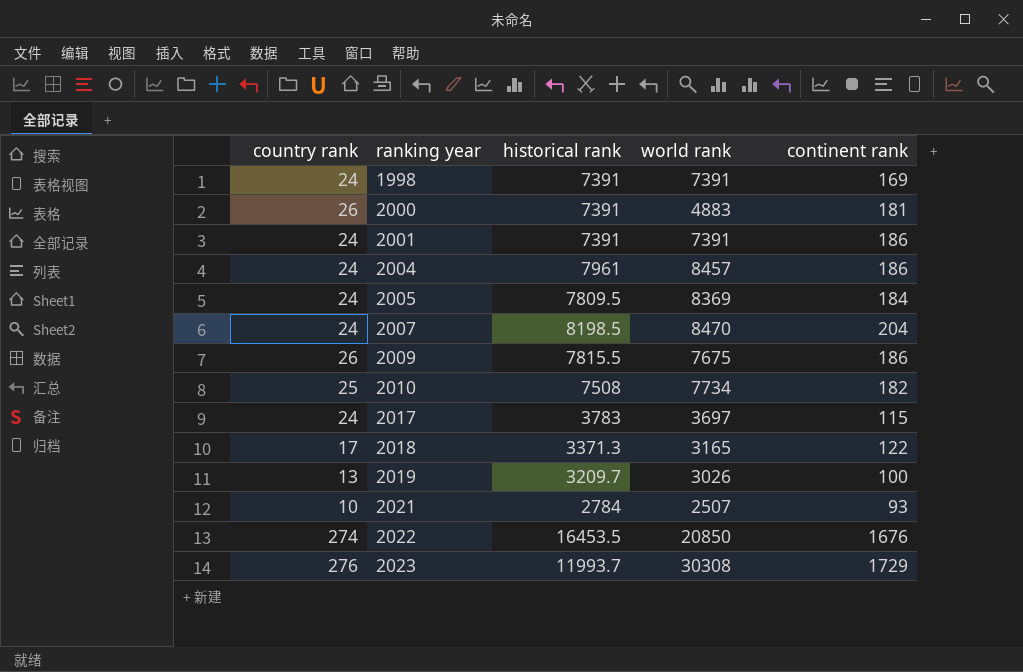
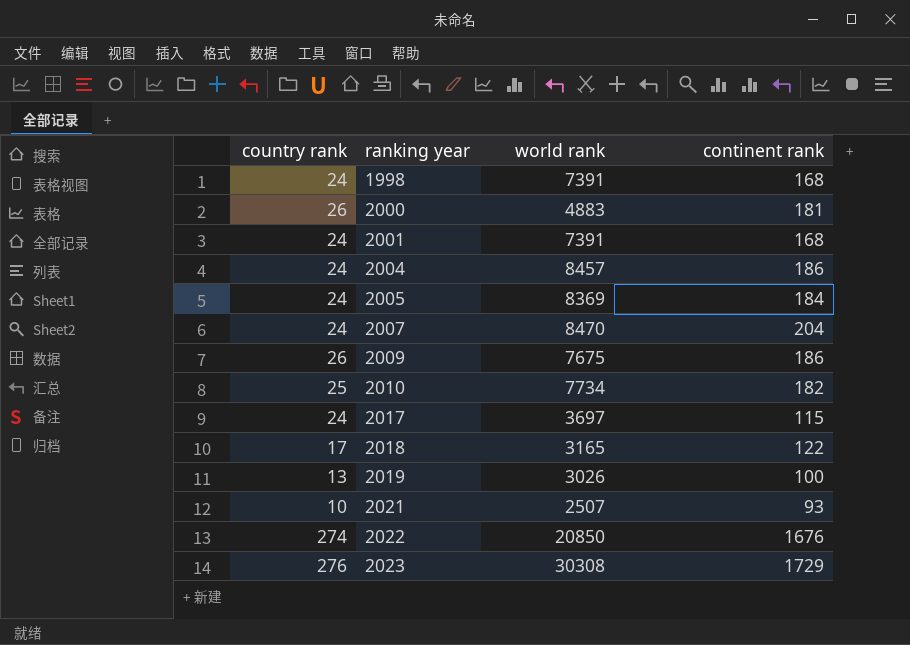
column historical rank | position: 3 -> none
1998 | continent rank: 169 -> 168
2001 | continent rank: 186 -> 168

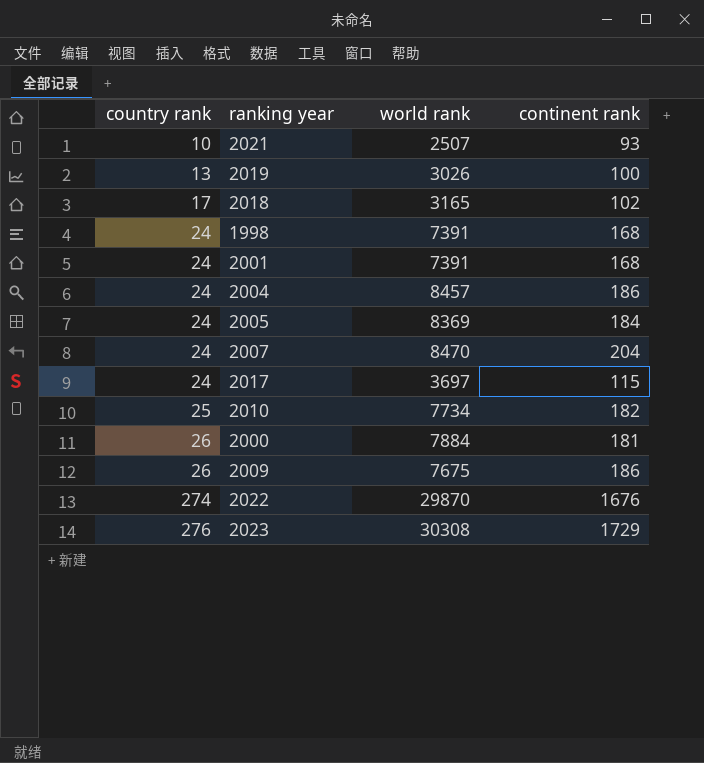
row order: ranking year ascending -> country rank ascending
2018 | continent rank: 122 -> 102
2000 | world rank: 4883 -> 7884
2022 | world rank: 20850 -> 29870

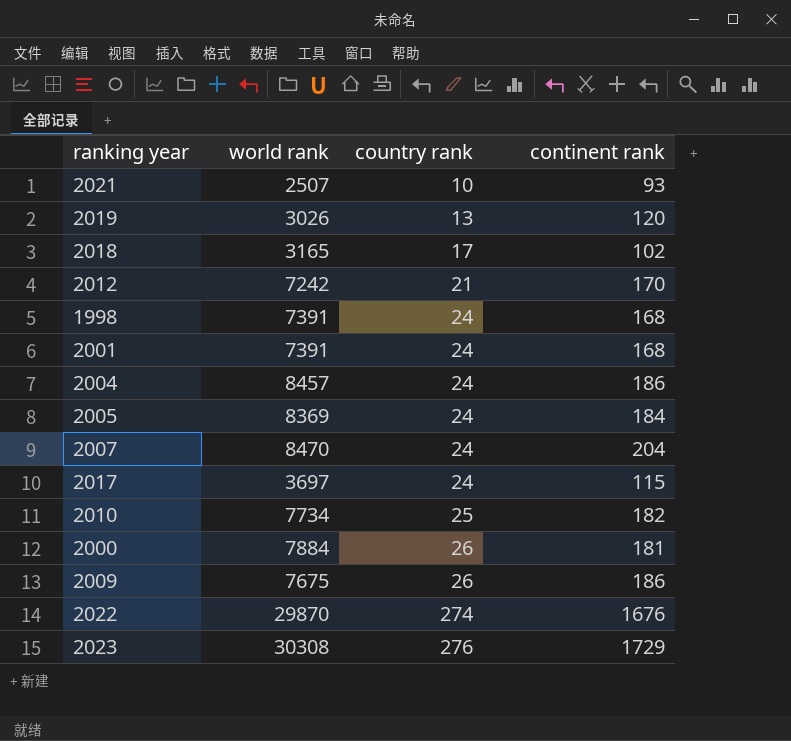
column country rank | position: 1 -> 3
2019 | continent rank: 100 -> 120
row 2012: none -> 7242 | 21 | 170

